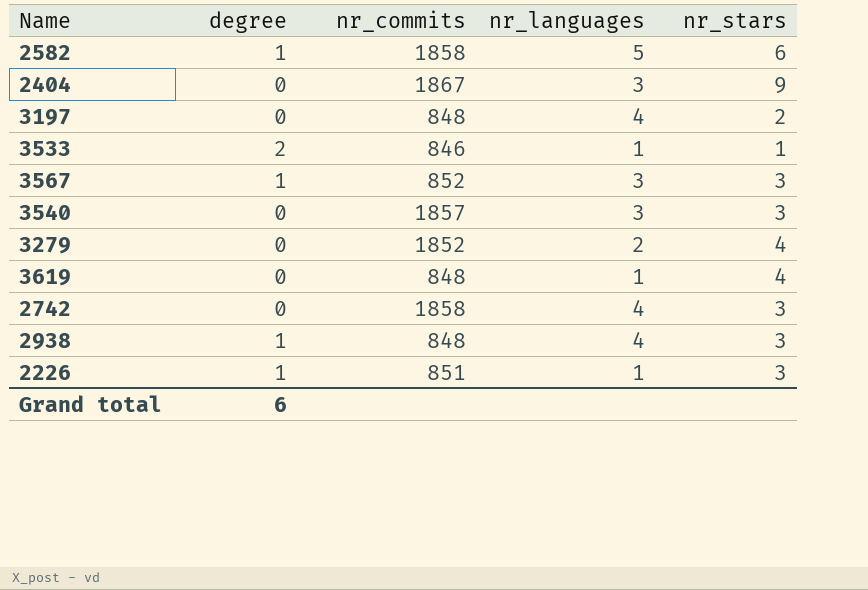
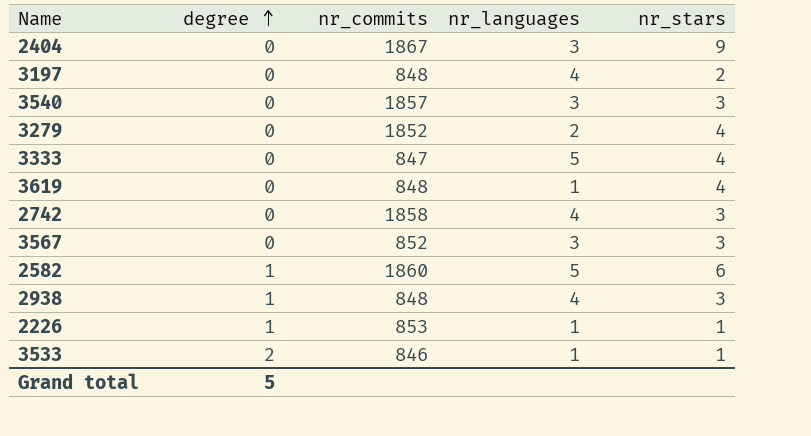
row order: none -> degree ascending
row 3333: none -> 0 | 847 | 5 | 4
3567 | degree: 1 -> 0
2582 | nr_commits: 1858 -> 1860
2226 | nr_commits: 851 -> 853
2226 | nr_stars: 3 -> 1
Grand total | degree: 6 -> 5

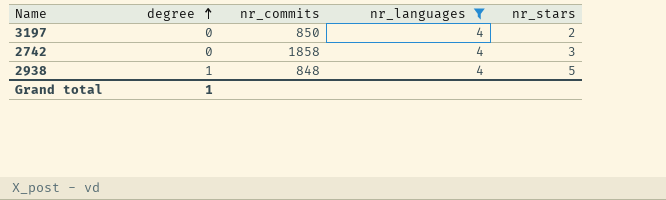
filter: none -> nr_languages = 4
3197 | nr_commits: 848 -> 850
2938 | nr_stars: 3 -> 5
Grand total | degree: 5 -> 1

